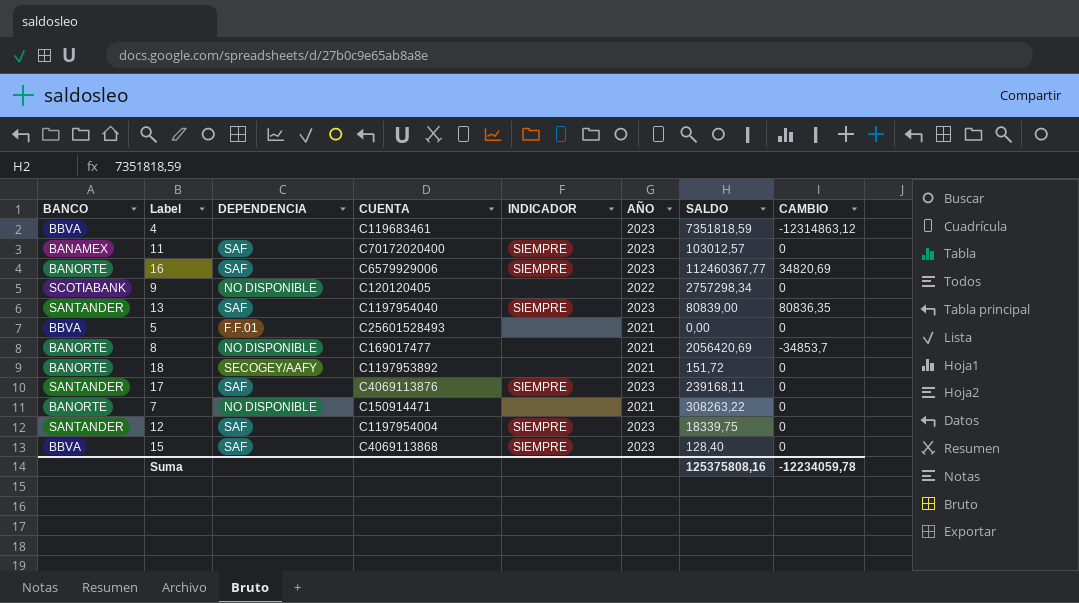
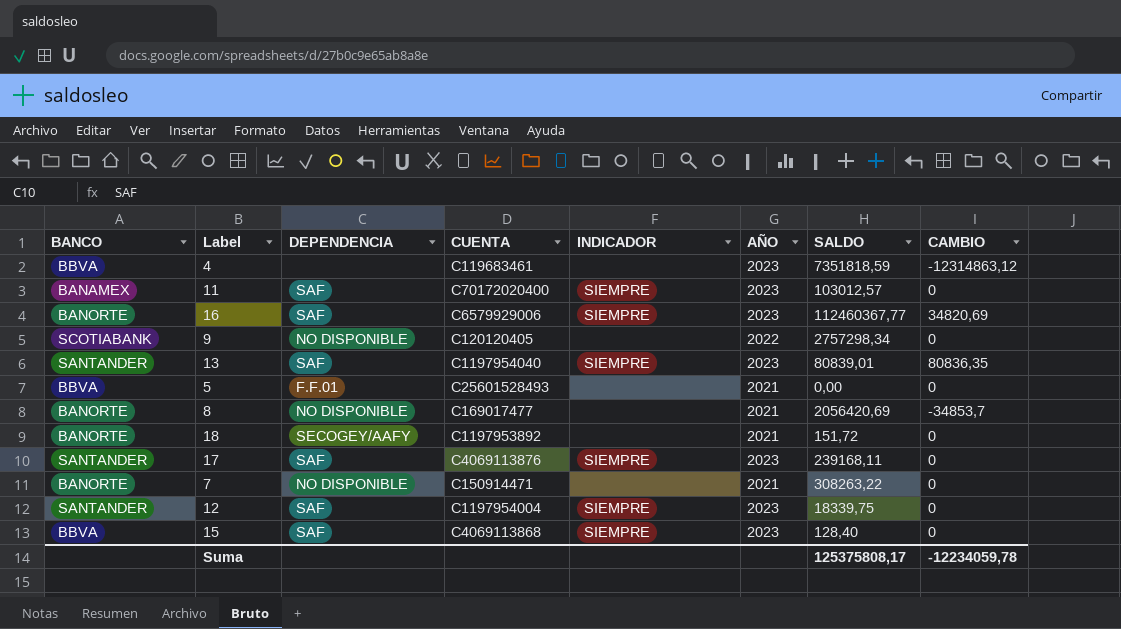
13 | SALDO: 80839,00 -> 80839,01
Suma | SALDO: 125375808,16 -> 125375808,17

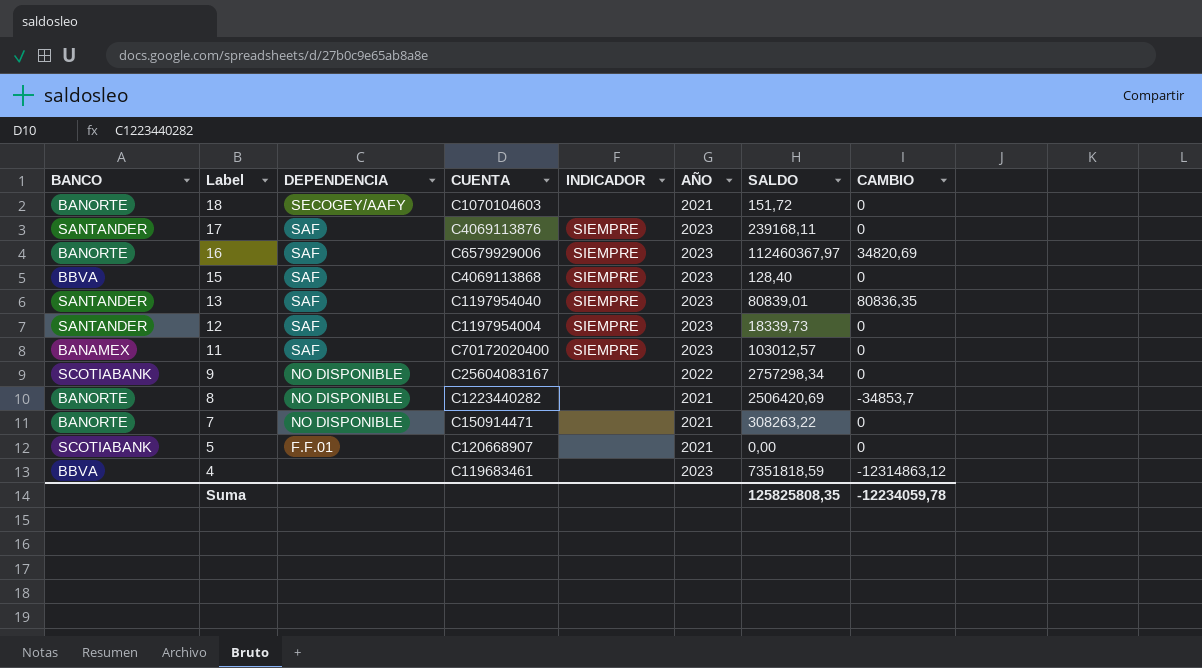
row order: none -> Label descending
18 | CUENTA: C1197953892 -> C1070104603
16 | SALDO: 112460367,77 -> 112460367,97
12 | SALDO: 18339,75 -> 18339,73
9 | CUENTA: C120120405 -> C25604083167
8 | CUENTA: C169017477 -> C1223440282
8 | SALDO: 2056420,69 -> 2506420,69
5 | BANCO: BBVA -> SCOTIABANK
5 | CUENTA: C25601528493 -> C120668907
Suma | SALDO: 125375808,17 -> 125825808,35

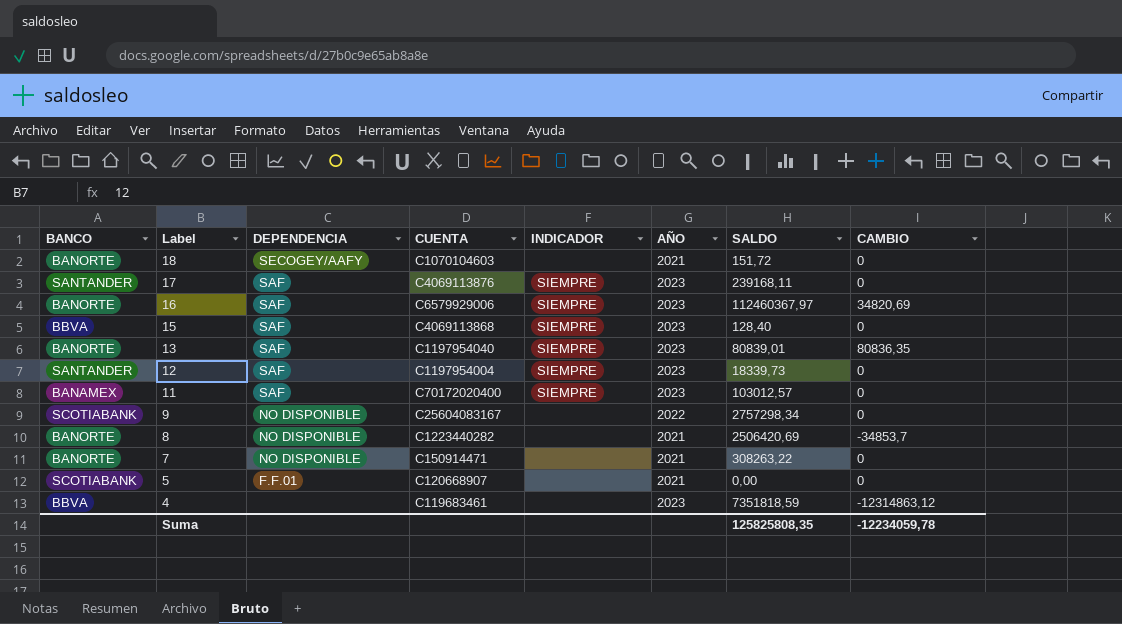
13 | BANCO: SANTANDER -> BANORTE

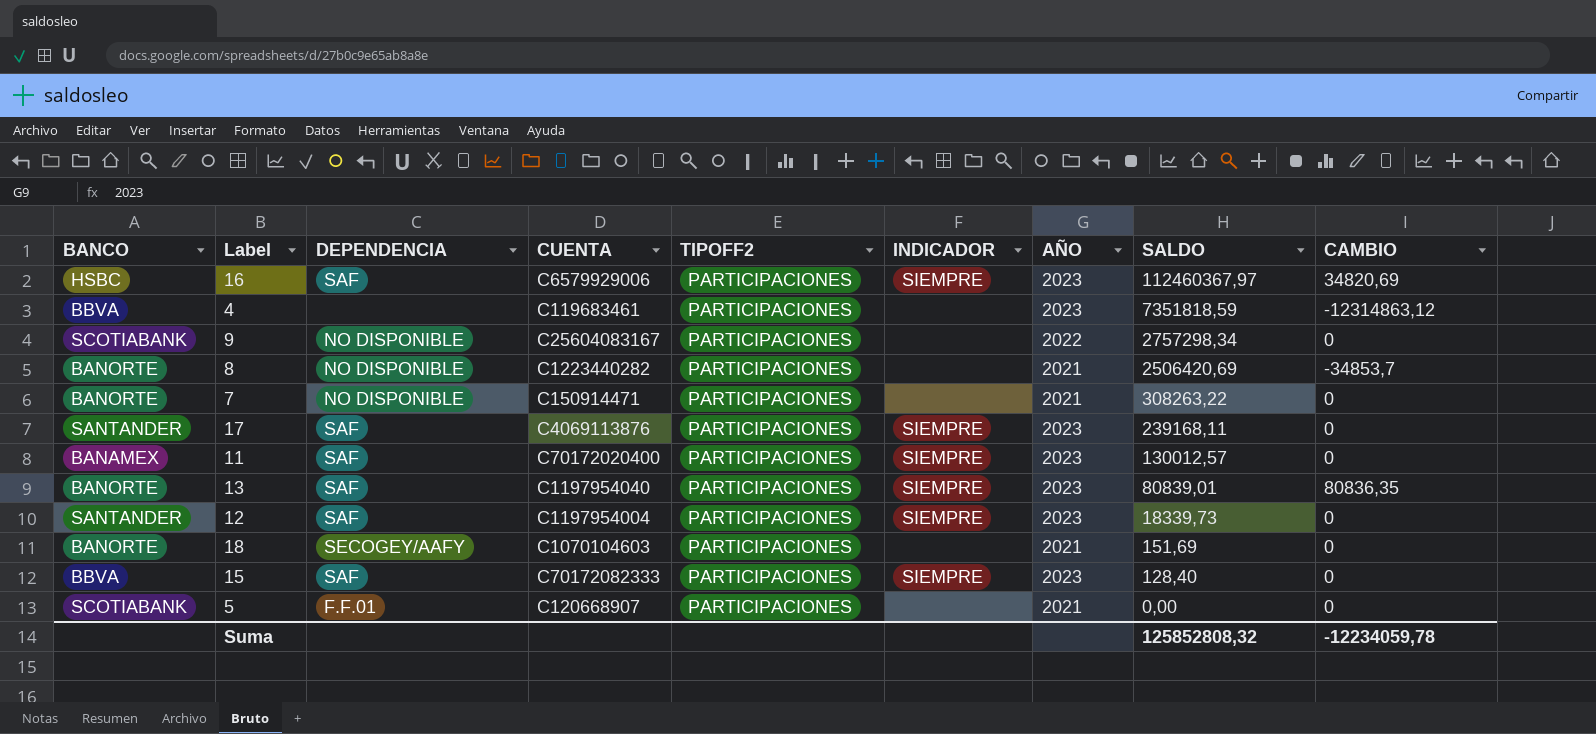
row order: Label descending -> SALDO descending
column TIPOFF2 | position: none -> 5
16 | BANCO: BANORTE -> HSBC
11 | SALDO: 103012,57 -> 130012,57
18 | SALDO: 151,72 -> 151,69
15 | CUENTA: C4069113868 -> C70172082333
Suma | SALDO: 125825808,35 -> 125852808,32

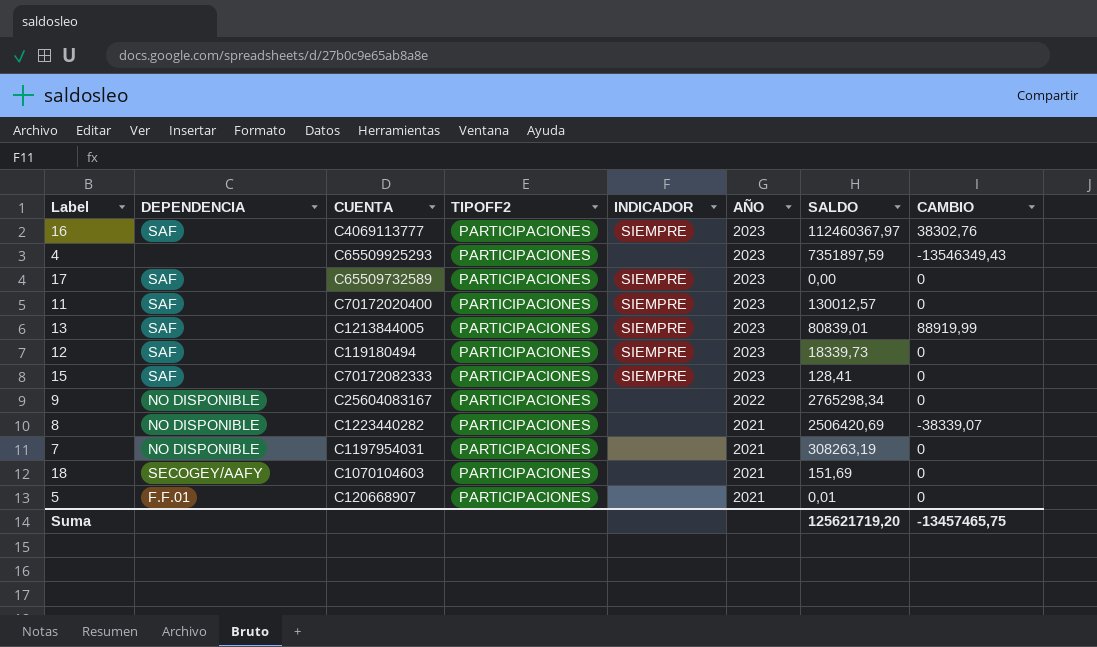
row order: SALDO descending -> AÑO descending
column BANCO | position: 1 -> none
16 | CUENTA: C6579929006 -> C4069113777
16 | CAMBIO: 34820,69 -> 38302,76
4 | CUENTA: C119683461 -> C65509925293
4 | SALDO: 7351818,59 -> 7351897,59
4 | CAMBIO: -12314863,12 -> -13546349,43
17 | CUENTA: C4069113876 -> C65509732589
17 | SALDO: 239168,11 -> 0,00
13 | CUENTA: C1197954040 -> C1213844005
13 | CAMBIO: 80836,35 -> 88919,99
12 | CUENTA: C1197954004 -> C119180494
15 | SALDO: 128,40 -> 128,41
9 | SALDO: 2757298,34 -> 2765298,34
8 | CAMBIO: -34853,7 -> -38339,07
7 | CUENTA: C150914471 -> C1197954031
7 | SALDO: 308263,22 -> 308263,19
5 | SALDO: 0,00 -> 0,01
Suma | SALDO: 125852808,32 -> 125621719,20
Suma | CAMBIO: -12234059,78 -> -13457465,75

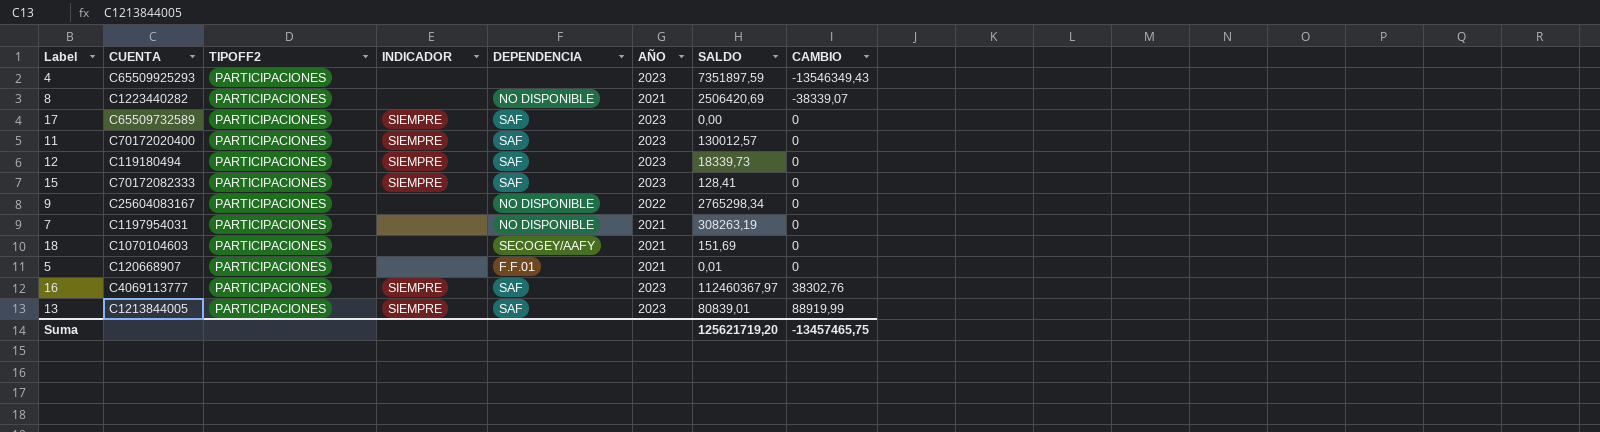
row order: AÑO descending -> CAMBIO ascending
column DEPENDENCIA | position: 2 -> 5

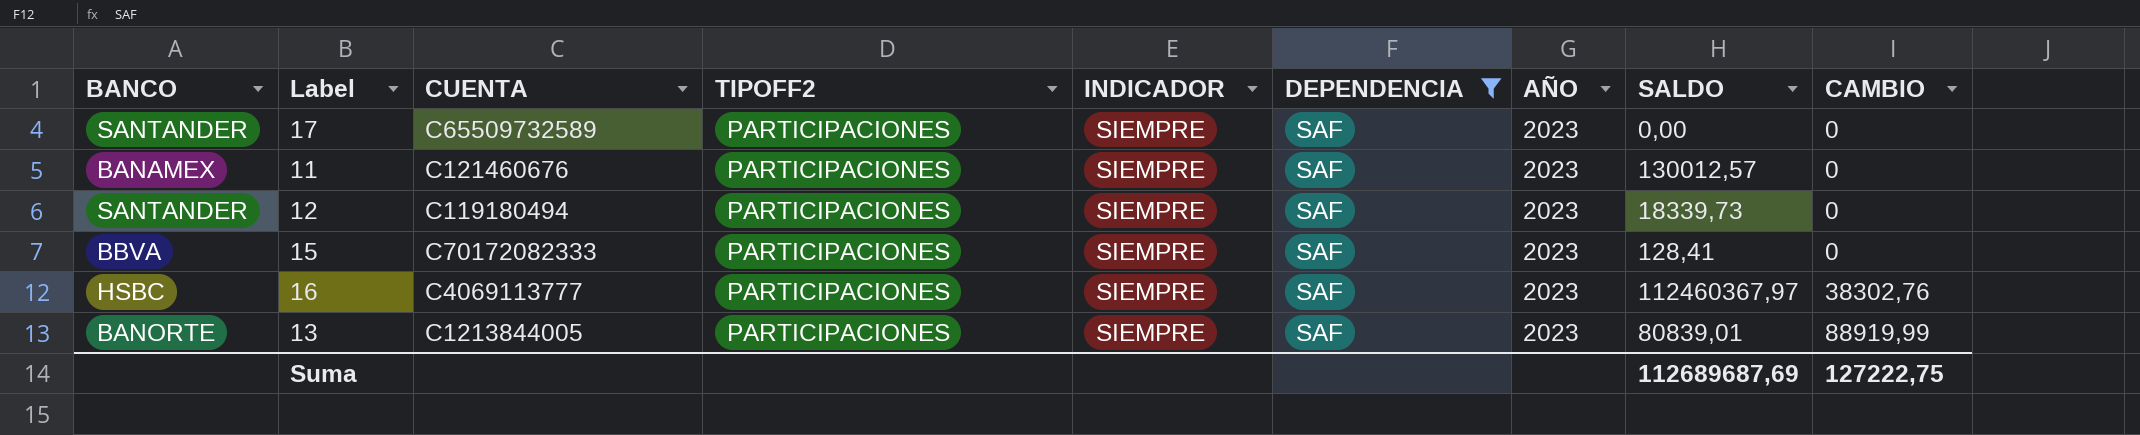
filter: none -> DEPENDENCIA = SAF
column BANCO | position: none -> 1
11 | CUENTA: C70172020400 -> C121460676
Suma | SALDO: 125621719,20 -> 112689687,69
Suma | CAMBIO: -13457465,75 -> 127222,75

